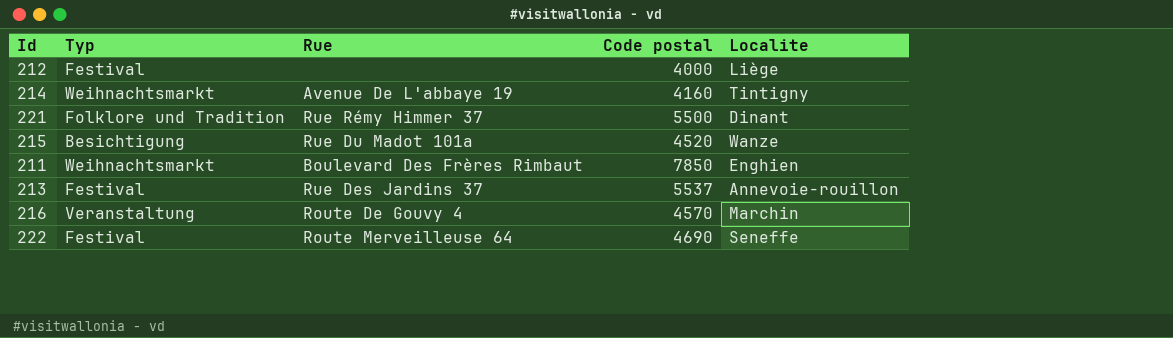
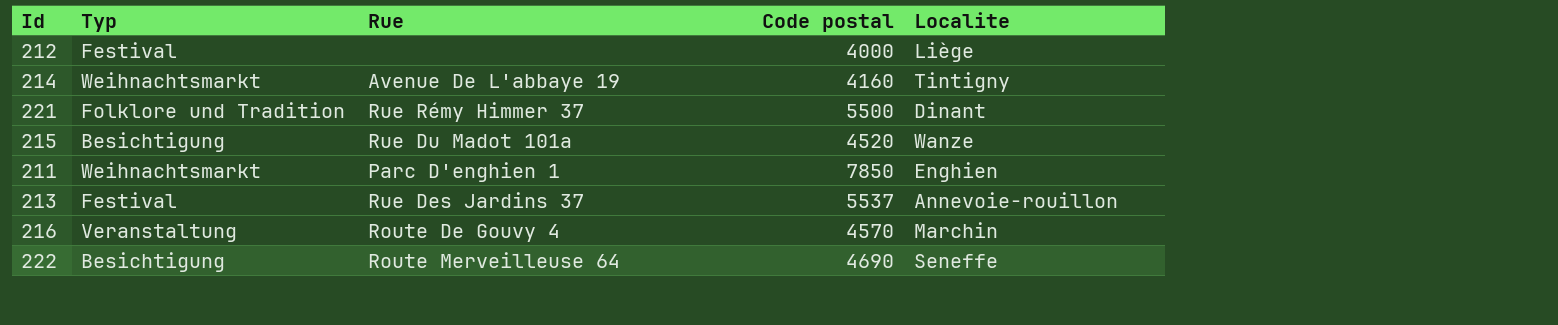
211 | Rue: Boulevard Des Frères Rimbaut -> Parc D'enghien 1
222 | Typ: Festival -> Besichtigung

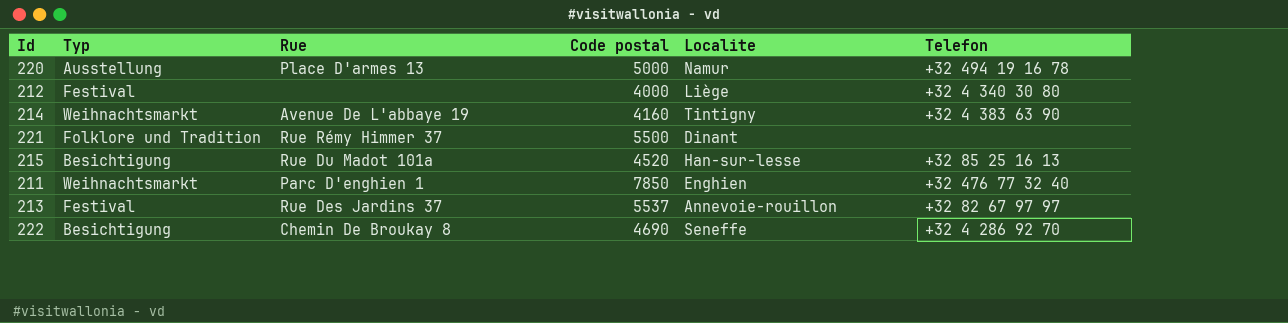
column Telefon | position: none -> 6
row 216: Veranstaltung | Route De Gouvy 4 | 4570 | Marchin -> none
row 220: none -> Ausstellung | Place D'armes 13 | 5000 | Namur | +32 494 19 16 78
215 | Localite: Wanze -> Han-sur-lesse
222 | Rue: Route Merveilleuse 64 -> Chemin De Broukay 8

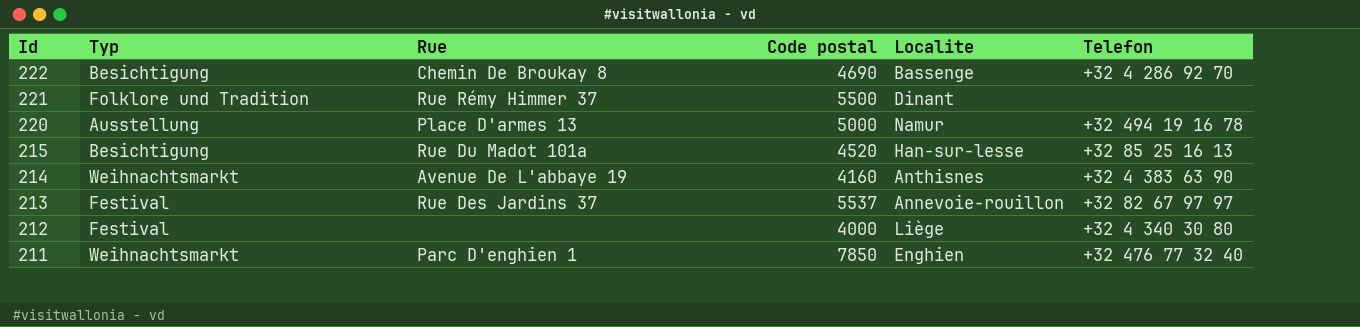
row order: none -> Id descending
222 | Localite: Seneffe -> Bassenge
214 | Localite: Tintigny -> Anthisnes

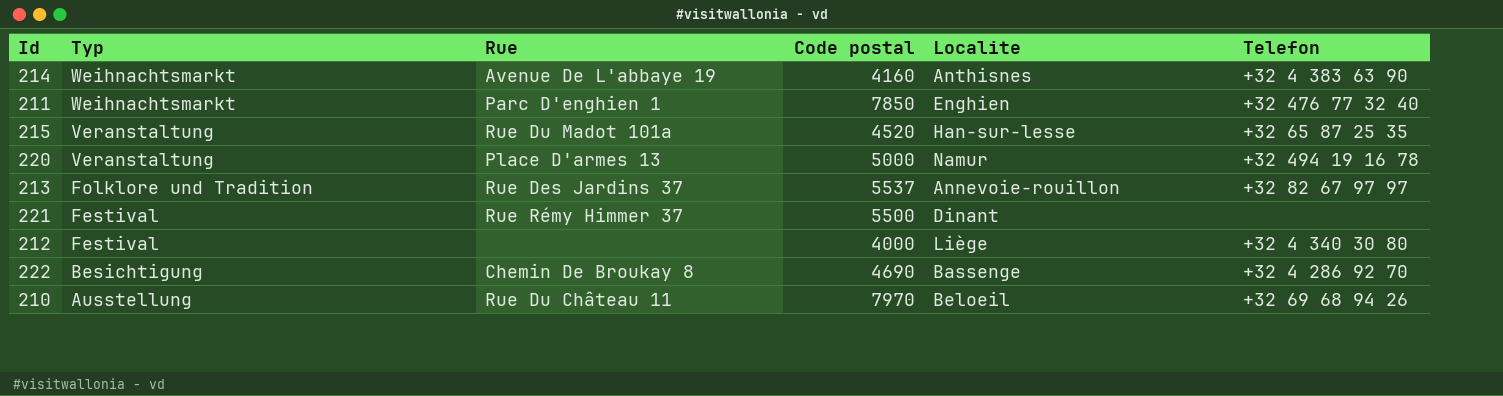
row order: Id descending -> Typ descending
215 | Typ: Besichtigung -> Veranstaltung
215 | Telefon: +32 85 25 16 13 -> +32 65 87 25 35
220 | Typ: Ausstellung -> Veranstaltung
213 | Typ: Festival -> Folklore und Tradition
221 | Typ: Folklore und Tradition -> Festival
row 210: none -> Ausstellung | Rue Du Château 11 | 7970 | Beloeil | +32 69 68 94 26

